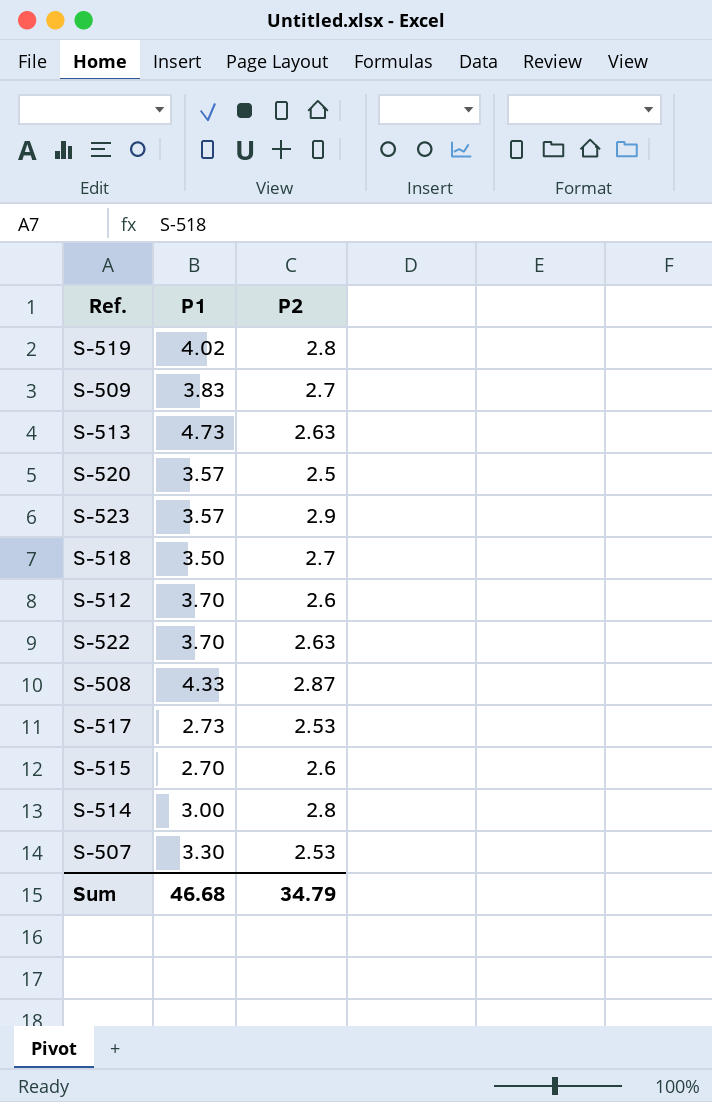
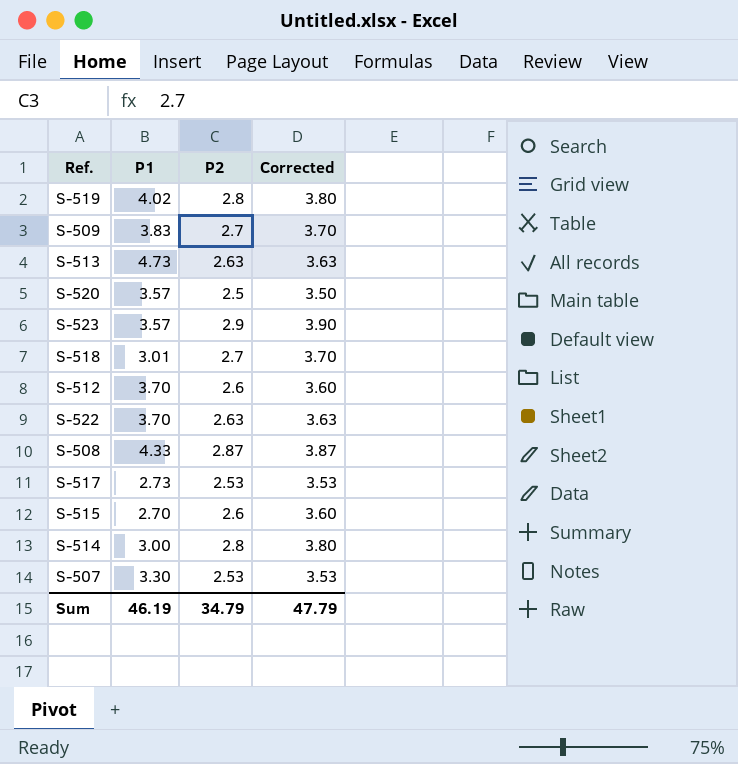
column Corrected | formula: none -> [P2] + 1
S-518 | P1: 3.50 -> 3.01
Sum | P1: 46.68 -> 46.19

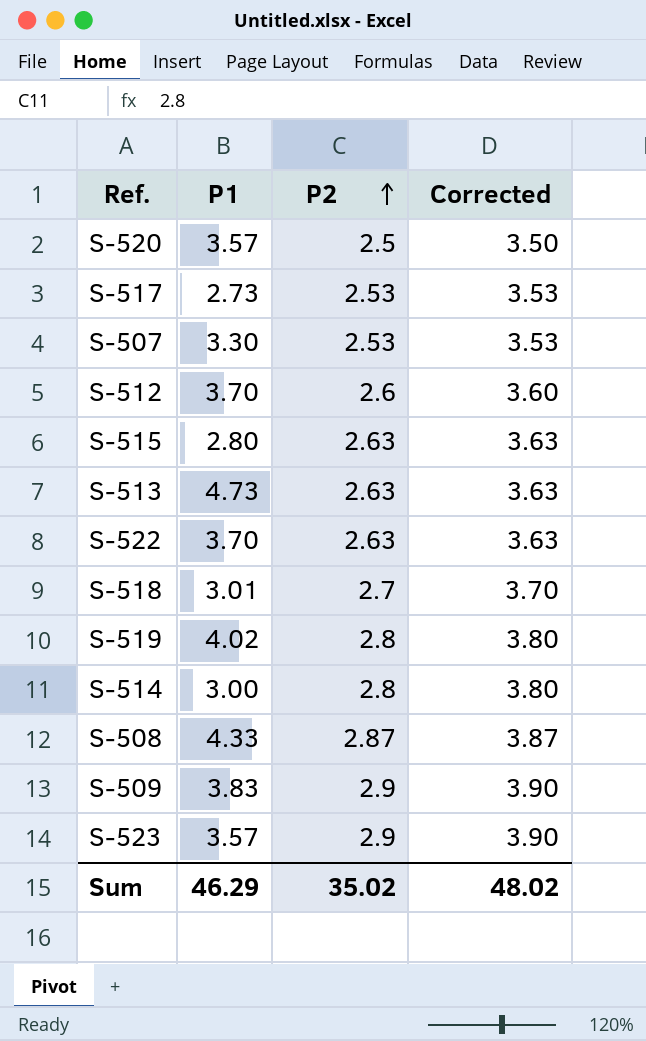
row order: none -> P2 ascending
S-515 | P1: 2.70 -> 2.80
S-515 | P2: 2.6 -> 2.63
S-515 | Corrected: 3.60 -> 3.63
S-509 | P2: 2.7 -> 2.9
S-509 | Corrected: 3.70 -> 3.90
Sum | P1: 46.19 -> 46.29
Sum | P2: 34.79 -> 35.02
Sum | Corrected: 47.79 -> 48.02

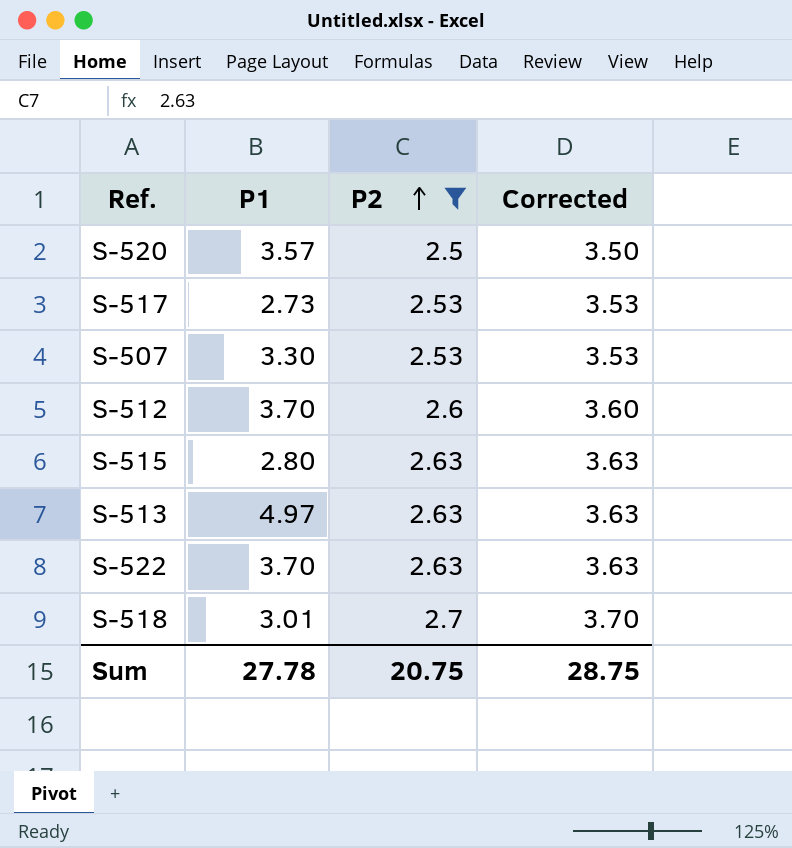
filter: none -> P2 <= 2.7
S-513 | P1: 4.73 -> 4.97
Sum | P1: 46.29 -> 27.78
Sum | P2: 35.02 -> 20.75
Sum | Corrected: 48.02 -> 28.75

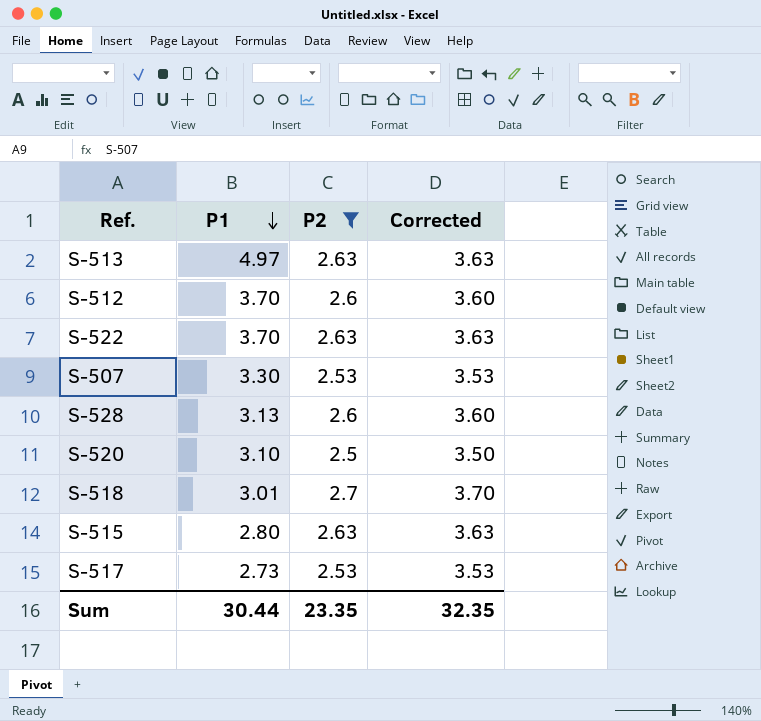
row order: P2 ascending -> P1 descending
row S-528: none -> 3.13 | 2.6 | 3.60
S-520 | P1: 3.57 -> 3.10
Sum | P1: 27.78 -> 30.44
Sum | P2: 20.75 -> 23.35
Sum | Corrected: 28.75 -> 32.35

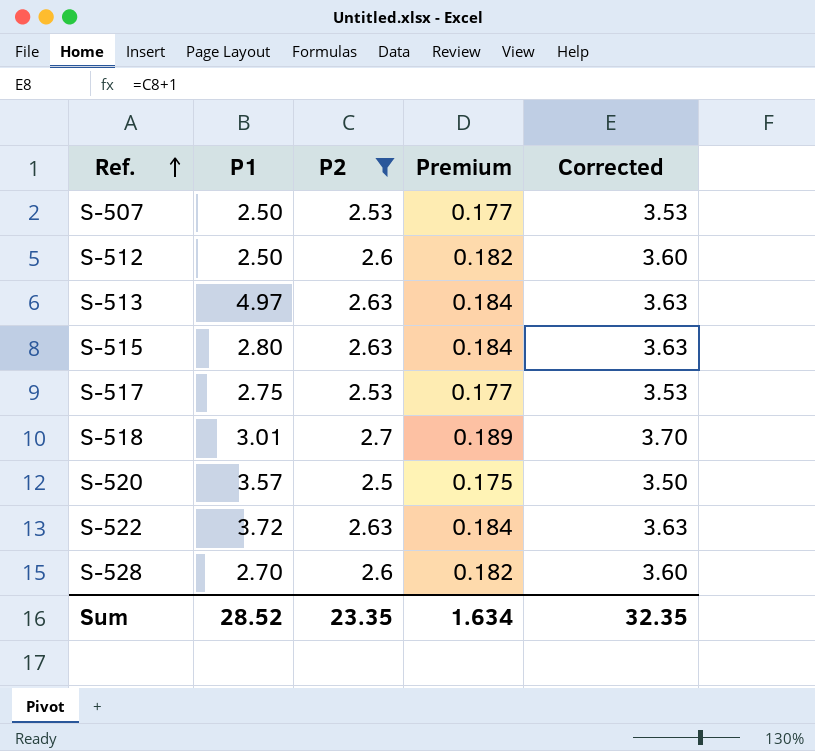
row order: P1 descending -> Ref. ascending
column Premium | formula: none -> [P2] * 0.07
S-507 | P1: 3.30 -> 2.50
S-512 | P1: 3.70 -> 2.50
S-517 | P1: 2.73 -> 2.75
S-520 | P1: 3.10 -> 3.57
S-522 | P1: 3.70 -> 3.72
S-528 | P1: 3.13 -> 2.70
Sum | P1: 30.44 -> 28.52

